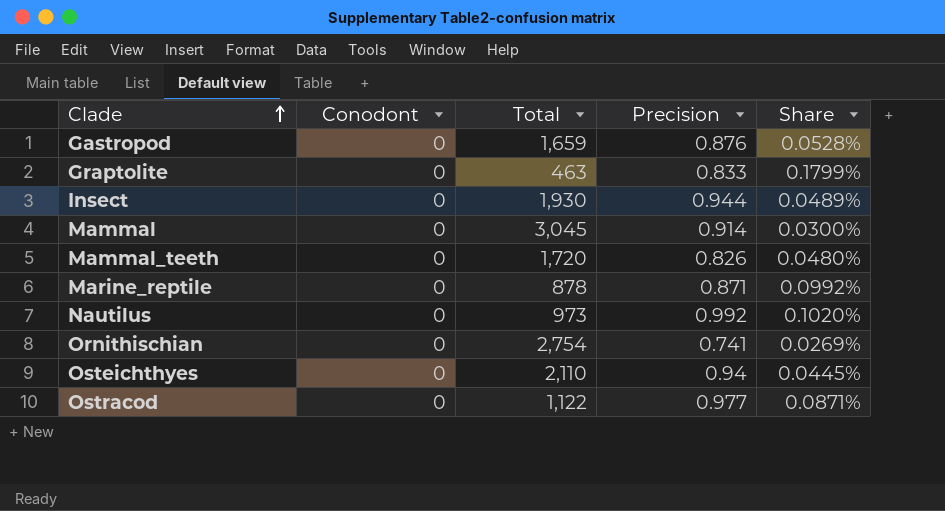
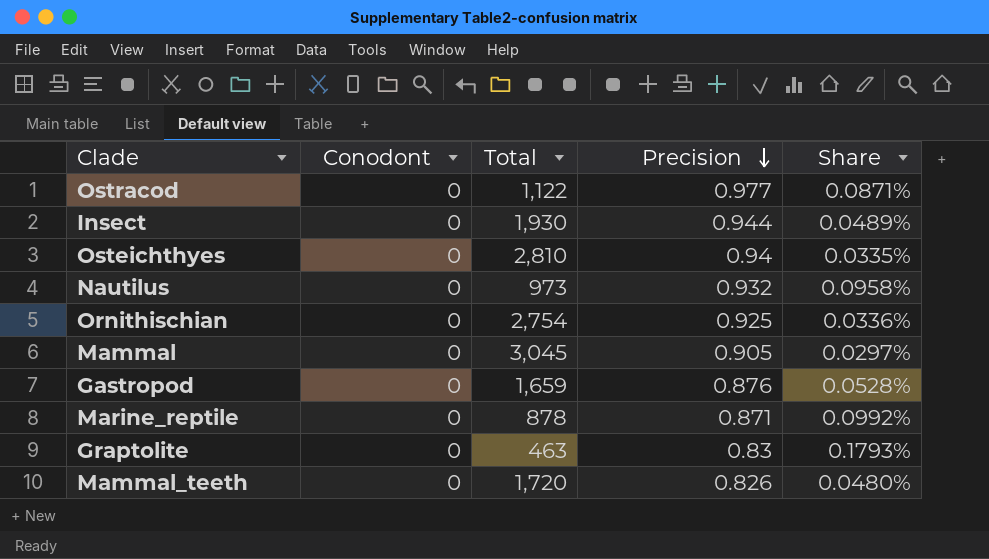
row order: Clade ascending -> Precision descending
Osteichthyes | Total: 2,110 -> 2,810
Osteichthyes | Share: 0.0445% -> 0.0335%
Nautilus | Precision: 0.992 -> 0.932
Nautilus | Share: 0.1020% -> 0.0958%
Ornithischian | Precision: 0.741 -> 0.925
Ornithischian | Share: 0.0269% -> 0.0336%
Mammal | Precision: 0.914 -> 0.905
Mammal | Share: 0.0300% -> 0.0297%
Graptolite | Precision: 0.833 -> 0.83
Graptolite | Share: 0.1799% -> 0.1793%

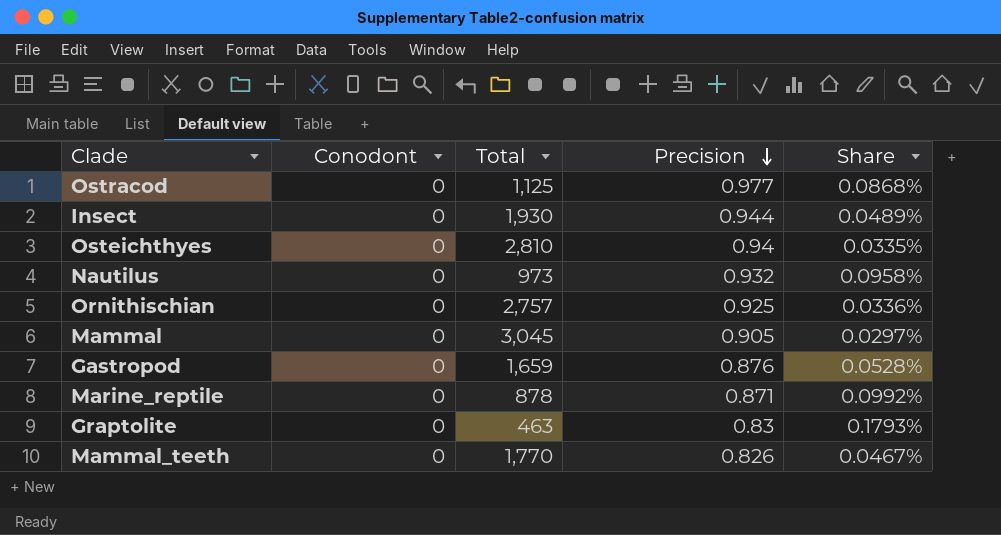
Ostracod | Total: 1,122 -> 1,125
Ostracod | Share: 0.0871% -> 0.0868%
Ornithischian | Total: 2,754 -> 2,757
Mammal_teeth | Total: 1,720 -> 1,770
Mammal_teeth | Share: 0.0480% -> 0.0467%

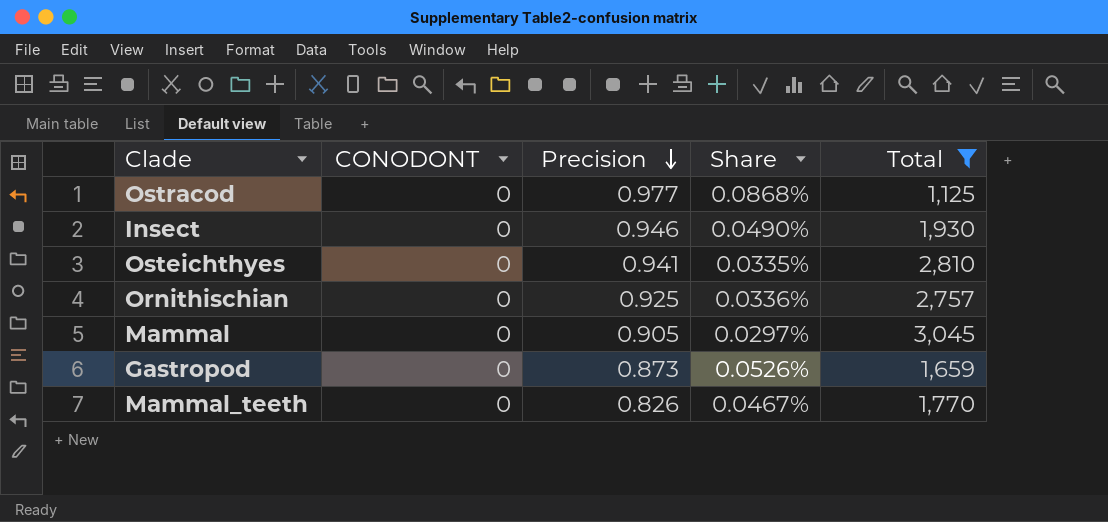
filter: none -> Total >= 1,125
column name: Conodont -> CONODONT
column Total | position: 3 -> 5
Insect | Precision: 0.944 -> 0.946
Insect | Share: 0.0489% -> 0.0490%
Osteichthyes | Precision: 0.94 -> 0.941
Gastropod | Precision: 0.876 -> 0.873
Gastropod | Share: 0.0528% -> 0.0526%

